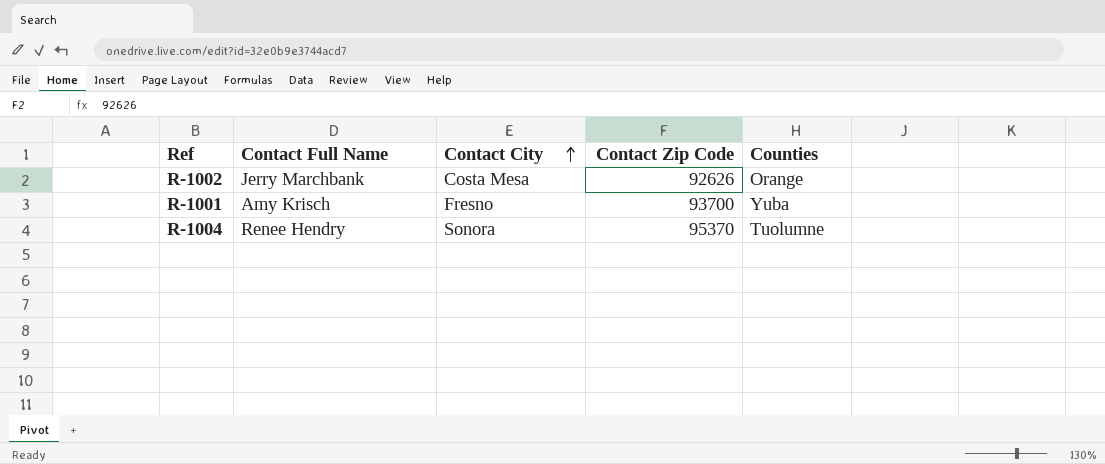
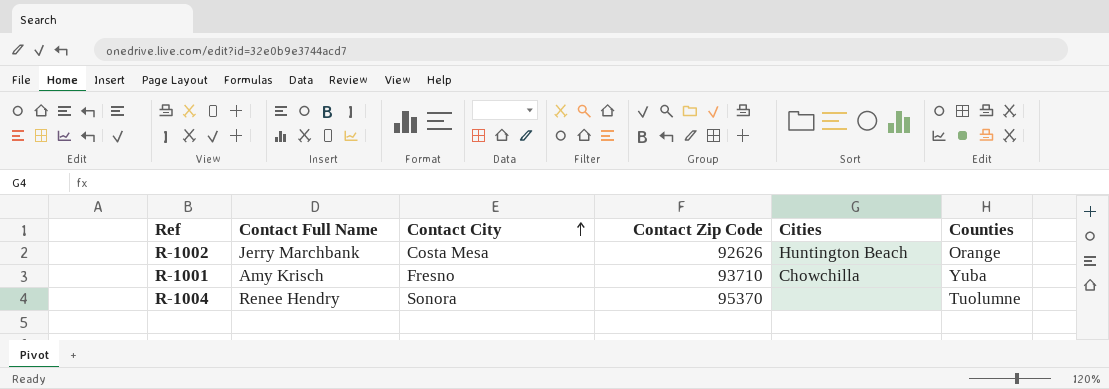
column Cities | position: none -> 5
R-1001 | Contact Zip Code: 93700 -> 93710

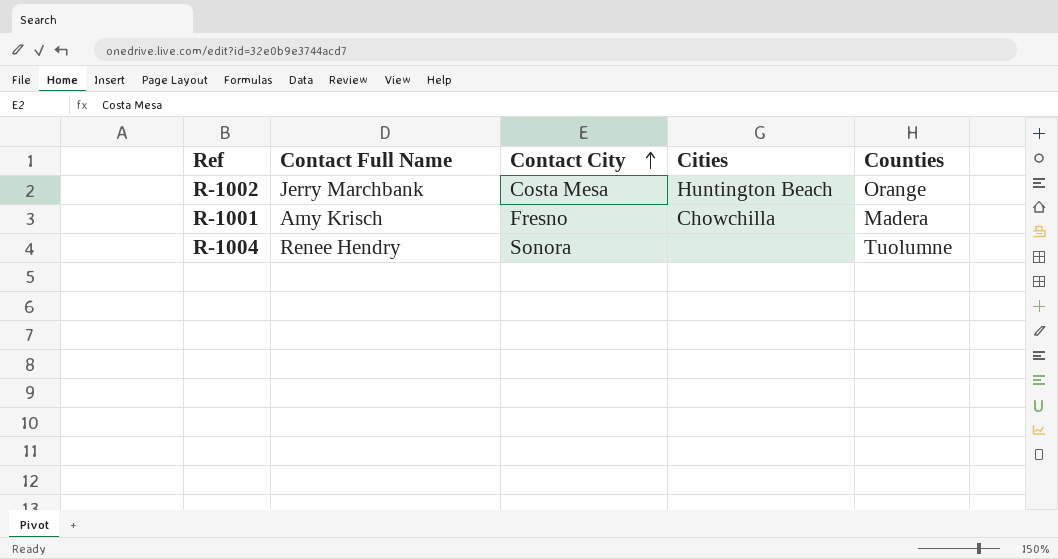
column Contact Zip Code | position: 4 -> none
R-1001 | Counties: Yuba -> Madera

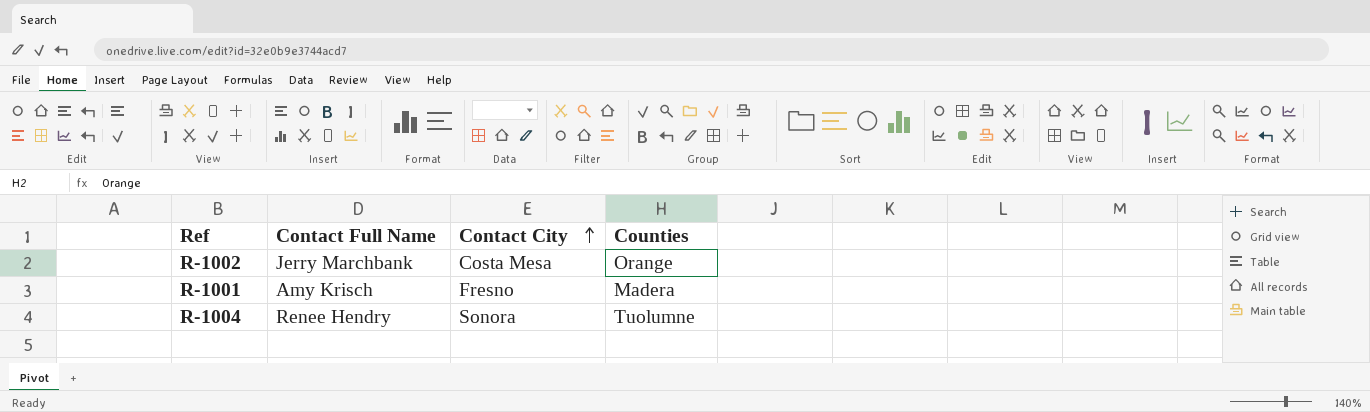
column Cities | position: 4 -> none

